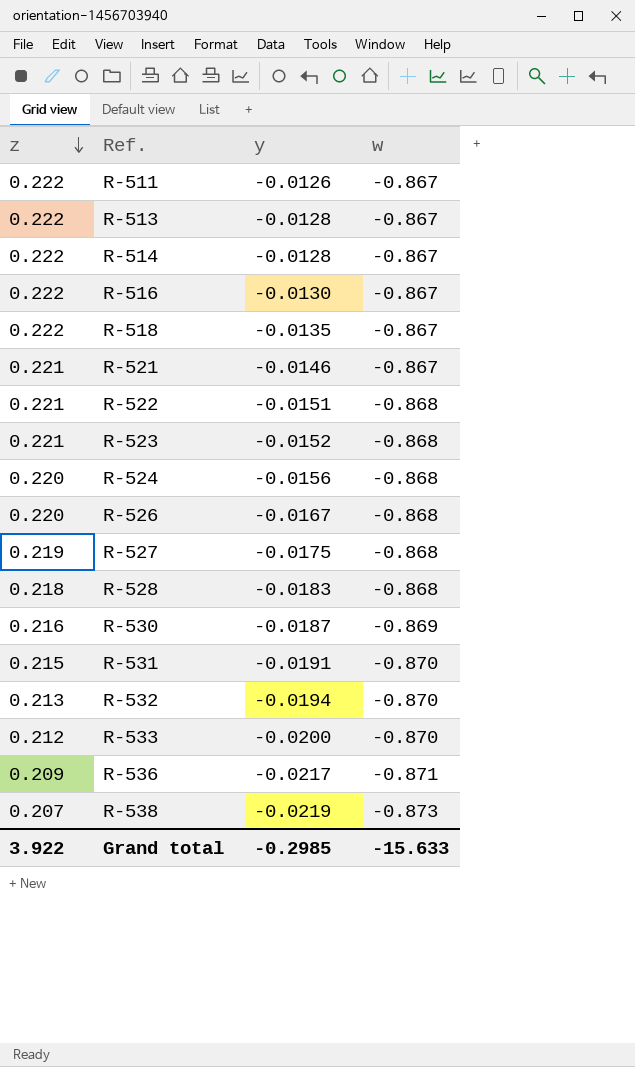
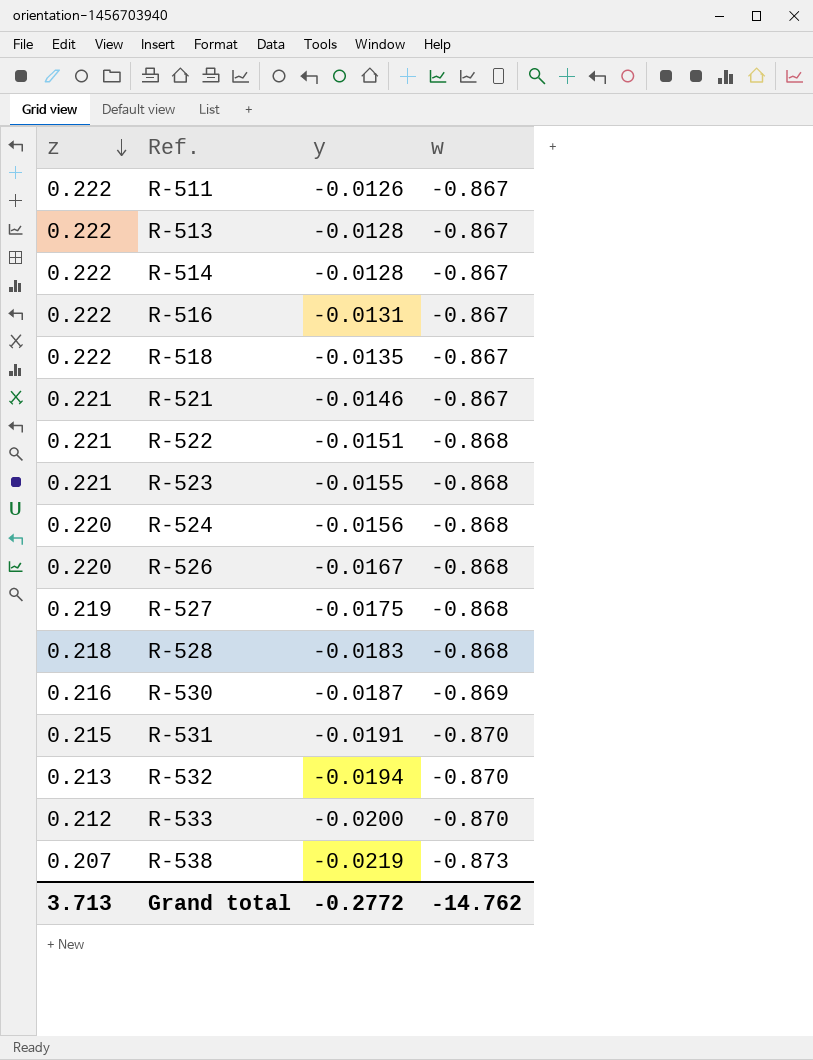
row R-536: 0.209 | -0.0217 | -0.871 -> none
R-516 | y: -0.0130 -> -0.0131
R-523 | y: -0.0152 -> -0.0155
Grand total | z: 3.922 -> 3.713
Grand total | y: -0.2985 -> -0.2772
Grand total | w: -15.633 -> -14.762

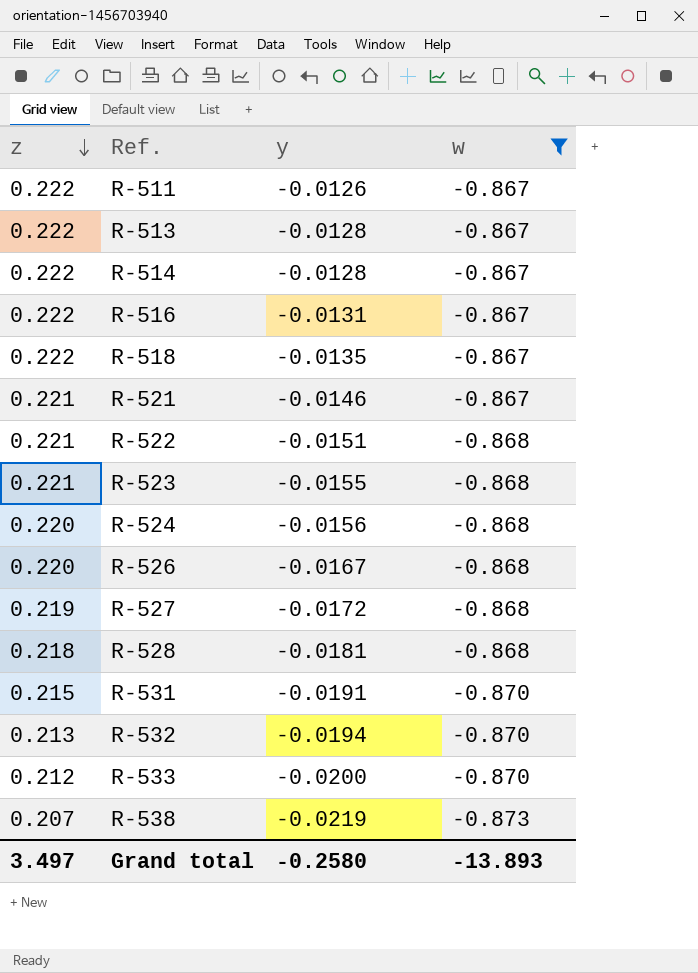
filter: none -> w != -0.869
R-527 | y: -0.0175 -> -0.0172
R-528 | y: -0.0183 -> -0.0181
Grand total | z: 3.713 -> 3.497
Grand total | y: -0.2772 -> -0.2580
Grand total | w: -14.762 -> -13.893

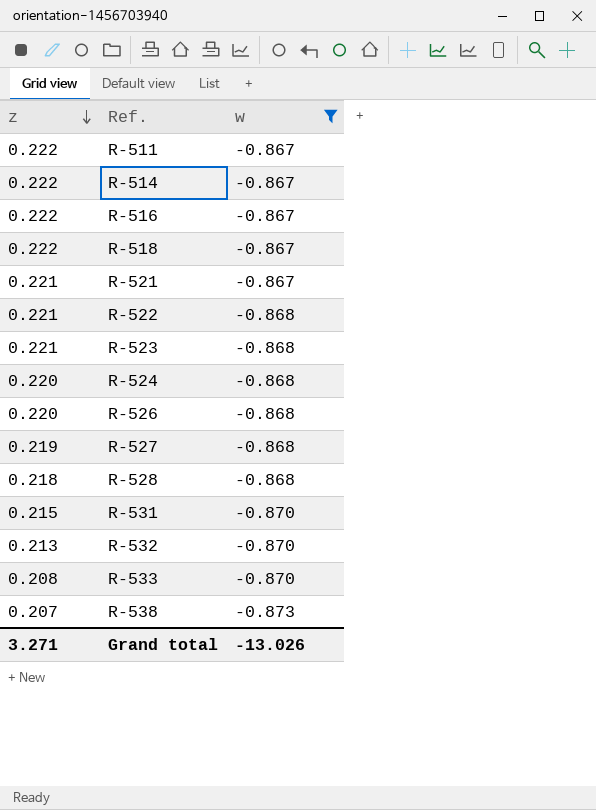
column y | position: 3 -> none
row R-513: 0.222 | -0.0128 | -0.867 -> none
R-533 | z: 0.212 -> 0.208
Grand total | z: 3.497 -> 3.271
Grand total | w: -13.893 -> -13.026

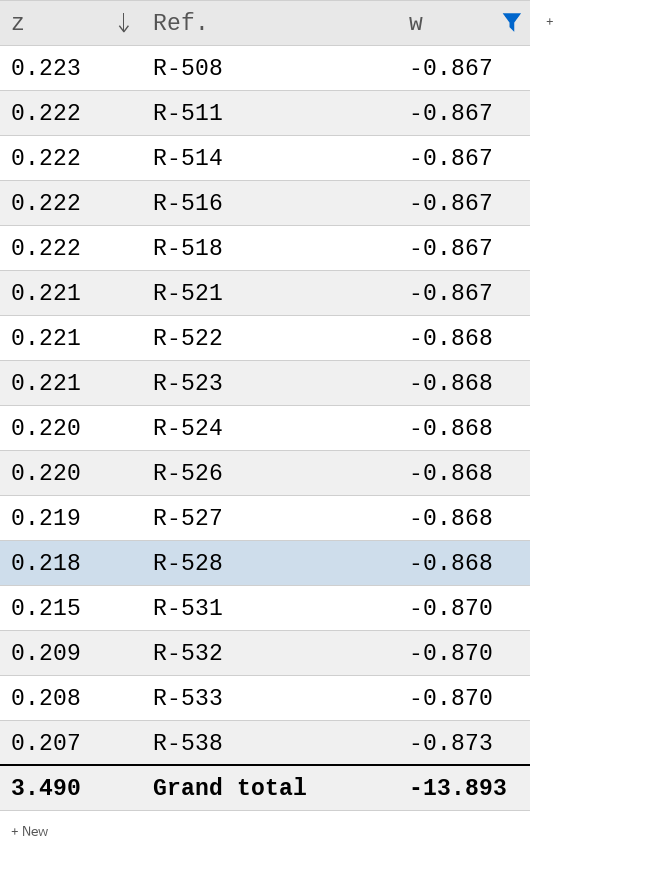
row R-508: none -> 0.223 | -0.867
R-532 | z: 0.213 -> 0.209
Grand total | z: 3.271 -> 3.490
Grand total | w: -13.026 -> -13.893

